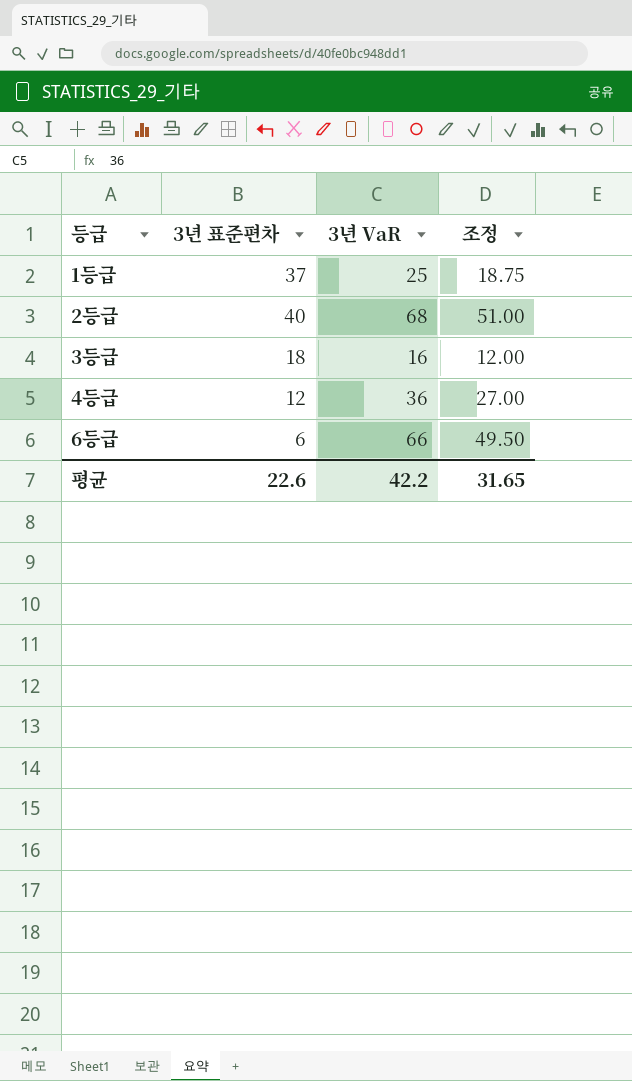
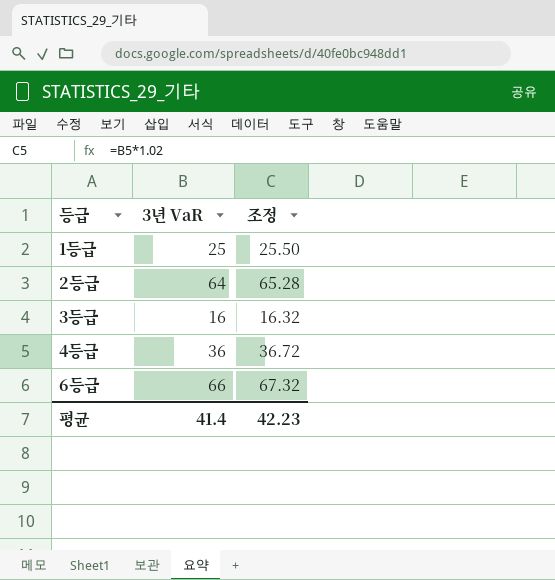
column 3년 표준편차 | position: 2 -> none
column 조정 | formula: [3년 VaR] * 0.75 -> [3년 VaR] * 1.02
2등급 | 3년 VaR: 68 -> 64
평균 | 3년 VaR: 42.2 -> 41.4
평균 | 조정: 31.65 -> 42.23

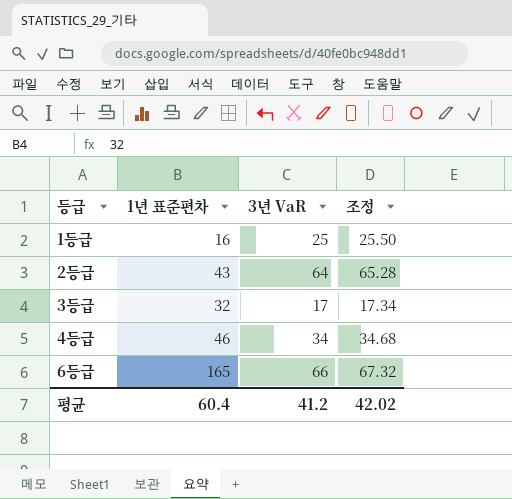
column 1년 표준편차 | position: none -> 2
3등급 | 3년 VaR: 16 -> 17
3등급 | 조정: 16.32 -> 17.34
4등급 | 3년 VaR: 36 -> 34
4등급 | 조정: 36.72 -> 34.68
평균 | 3년 VaR: 41.4 -> 41.2
평균 | 조정: 42.23 -> 42.02

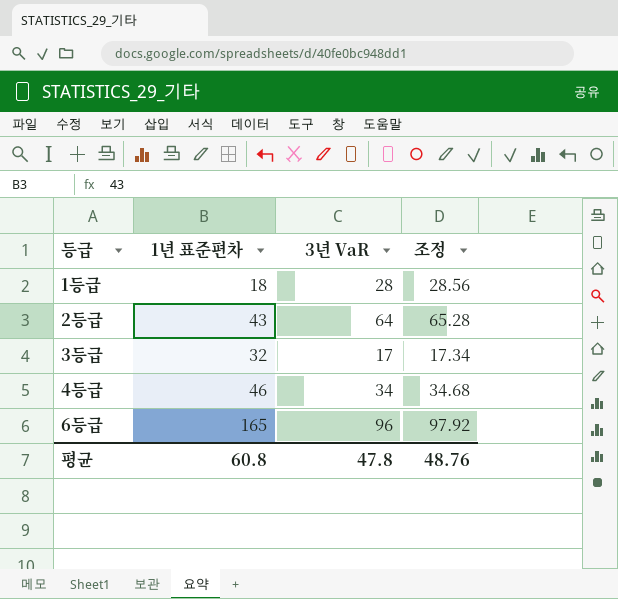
1등급 | 1년 표준편차: 16 -> 18
1등급 | 3년 VaR: 25 -> 28
1등급 | 조정: 25.50 -> 28.56
6등급 | 3년 VaR: 66 -> 96
6등급 | 조정: 67.32 -> 97.92
평균 | 1년 표준편차: 60.4 -> 60.8
평균 | 3년 VaR: 41.2 -> 47.8
평균 | 조정: 42.02 -> 48.76

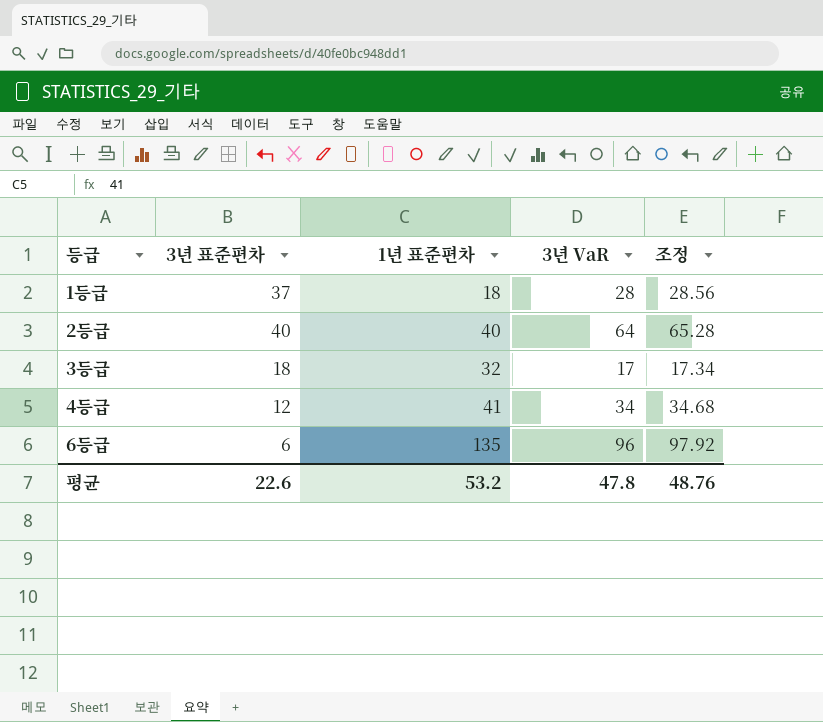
column 3년 표준편차 | position: none -> 2
2등급 | 1년 표준편차: 43 -> 40
4등급 | 1년 표준편차: 46 -> 41
6등급 | 1년 표준편차: 165 -> 135
평균 | 1년 표준편차: 60.8 -> 53.2

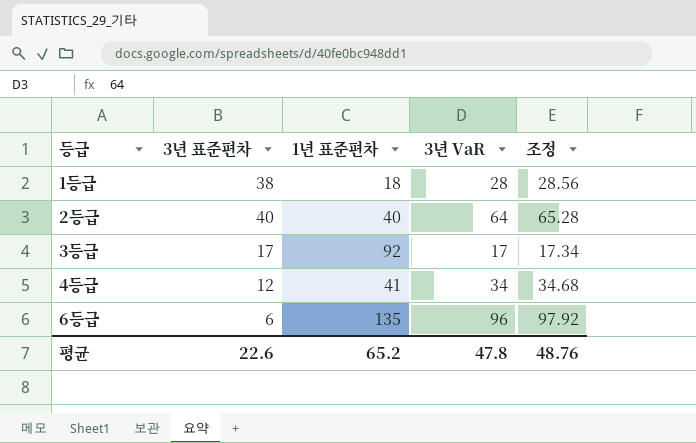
1등급 | 3년 표준편차: 37 -> 38
3등급 | 3년 표준편차: 18 -> 17
3등급 | 1년 표준편차: 32 -> 92
평균 | 1년 표준편차: 53.2 -> 65.2

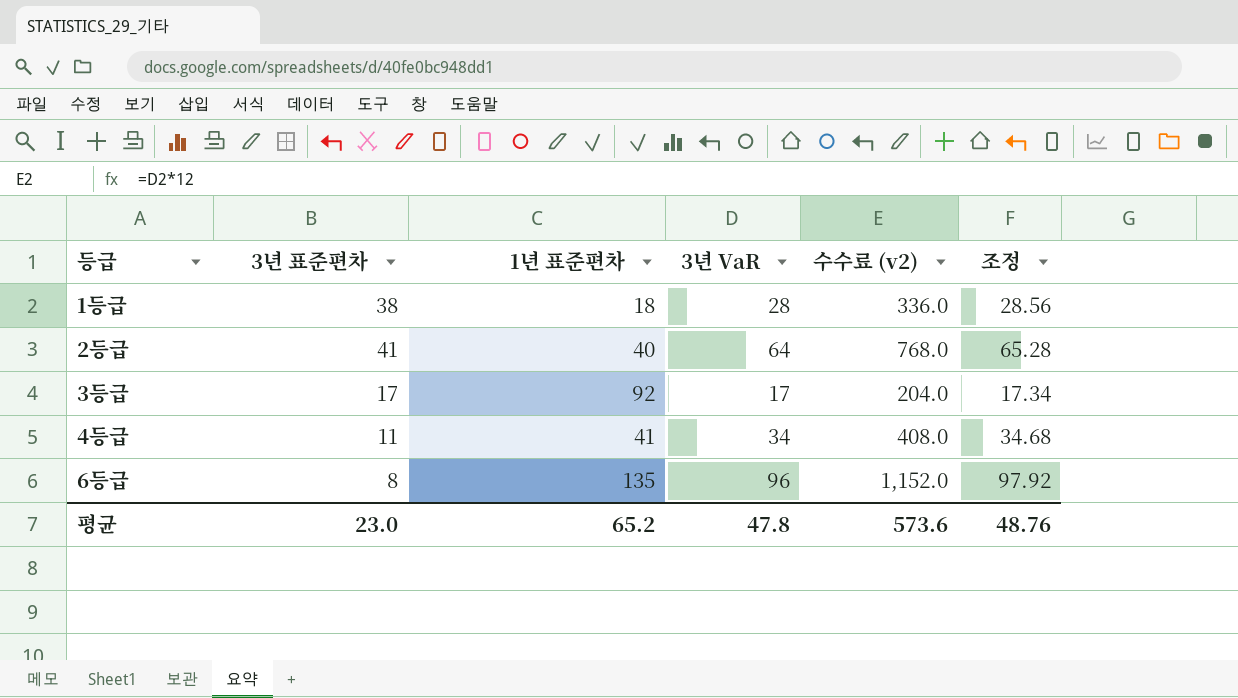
column 수수료 (v2) | formula: none -> [3년 VaR] * 12
2등급 | 3년 표준편차: 40 -> 41
4등급 | 3년 표준편차: 12 -> 11
6등급 | 3년 표준편차: 6 -> 8
평균 | 3년 표준편차: 22.6 -> 23.0

